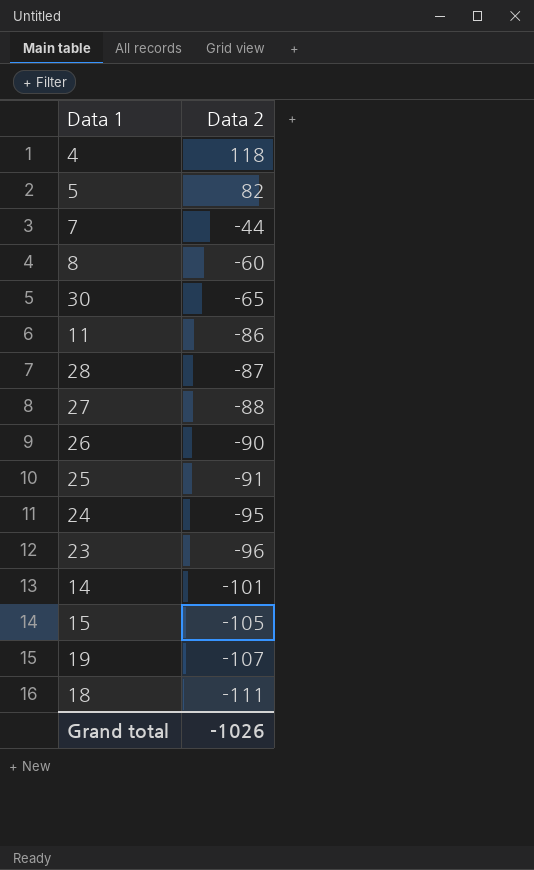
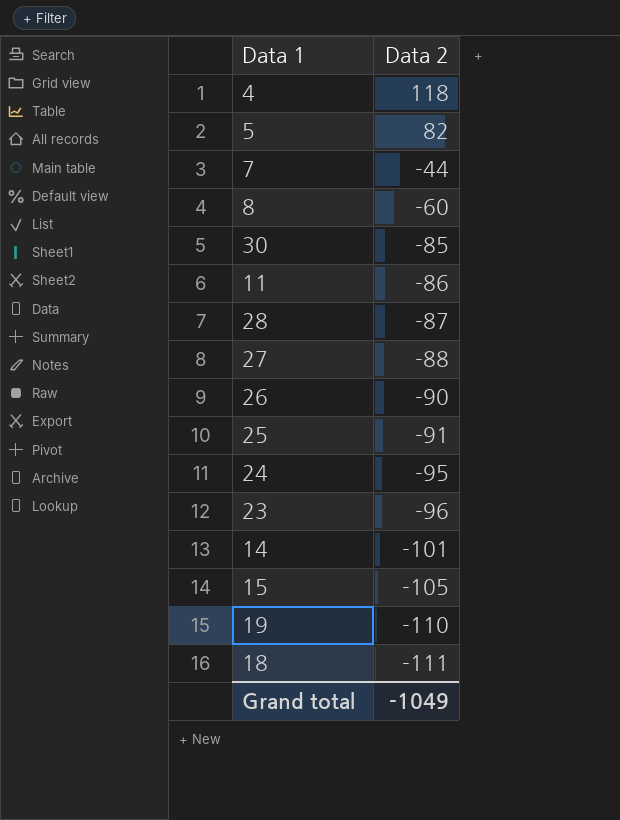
30 | Data 2: -65 -> -85
19 | Data 2: -107 -> -110
Grand total | Data 2: -1026 -> -1049

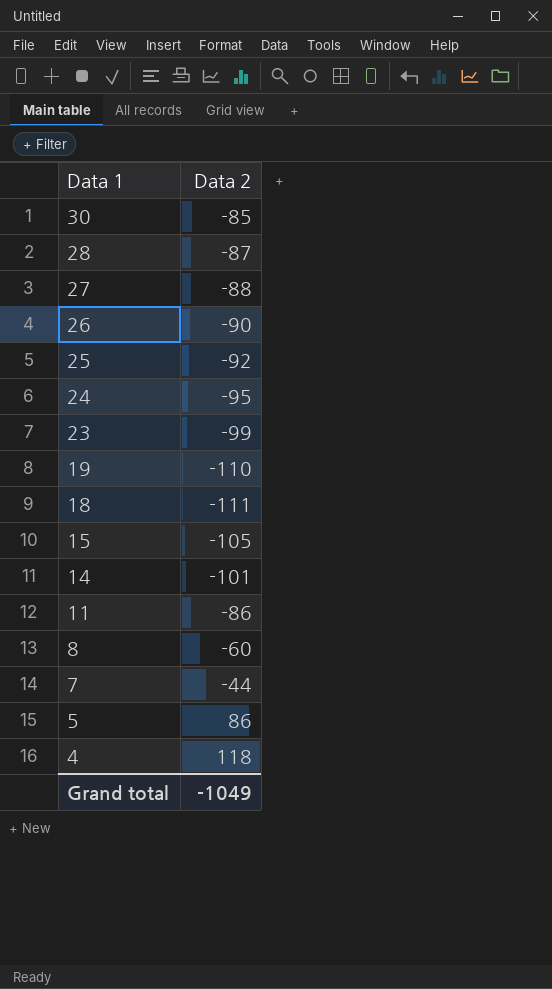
row order: Data 2 descending -> Data 1 descending
25 | Data 2: -91 -> -92
23 | Data 2: -96 -> -99
5 | Data 2: 82 -> 86

